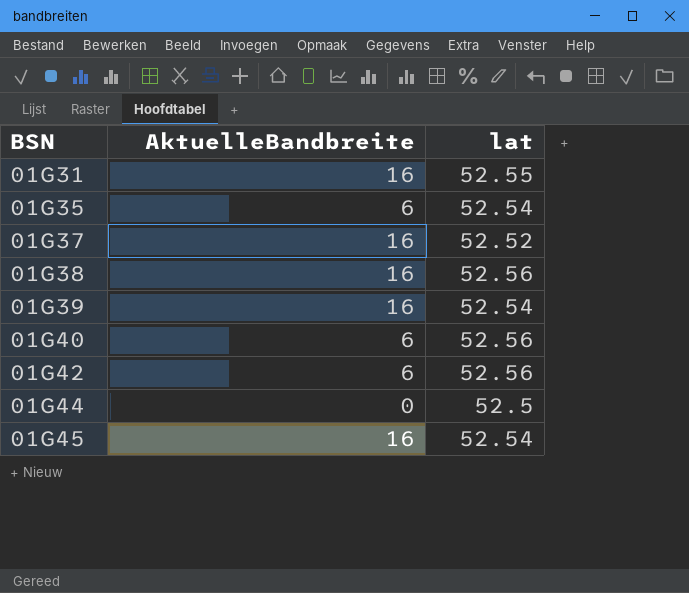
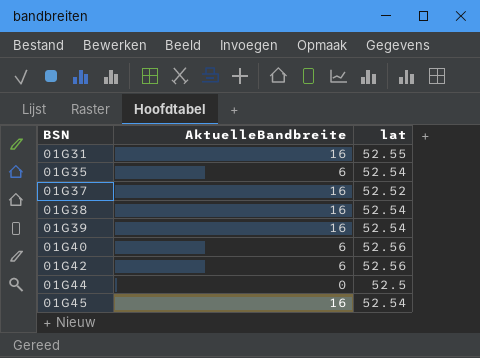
01G38 | lat: 52.56 -> 52.54

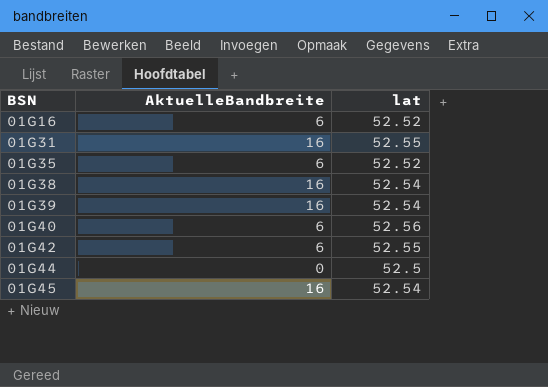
row 01G37: 16 | 52.52 -> none
row 01G16: none -> 6 | 52.52
01G35 | lat: 52.54 -> 52.52
01G42 | lat: 52.56 -> 52.55

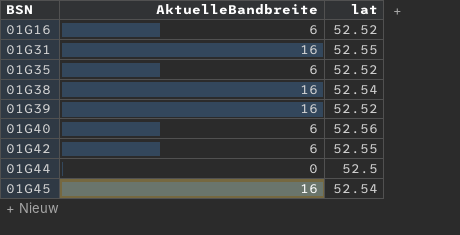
01G39 | lat: 52.54 -> 52.52

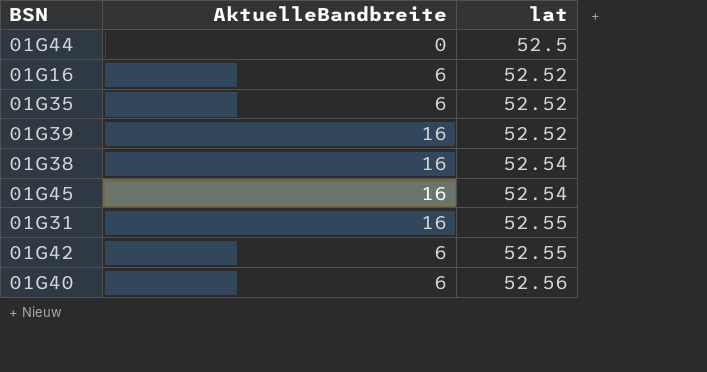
row order: BSN ascending -> lat ascending

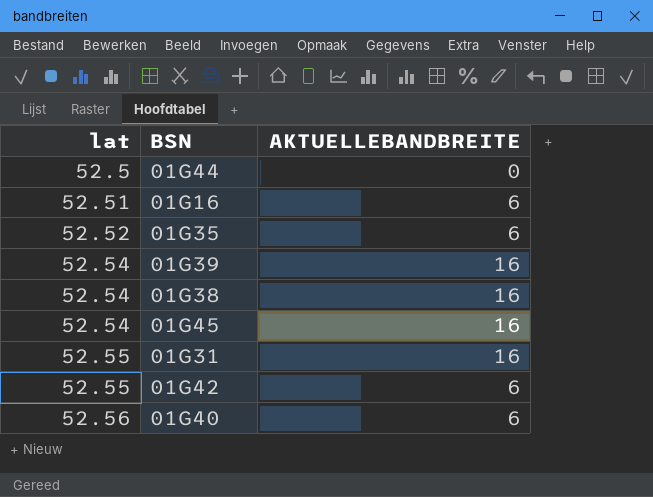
column lat | position: 3 -> 1
column name: AktuelleBandbreite -> AKTUELLEBANDBREITE
01G16 | lat: 52.52 -> 52.51
01G39 | lat: 52.52 -> 52.54

